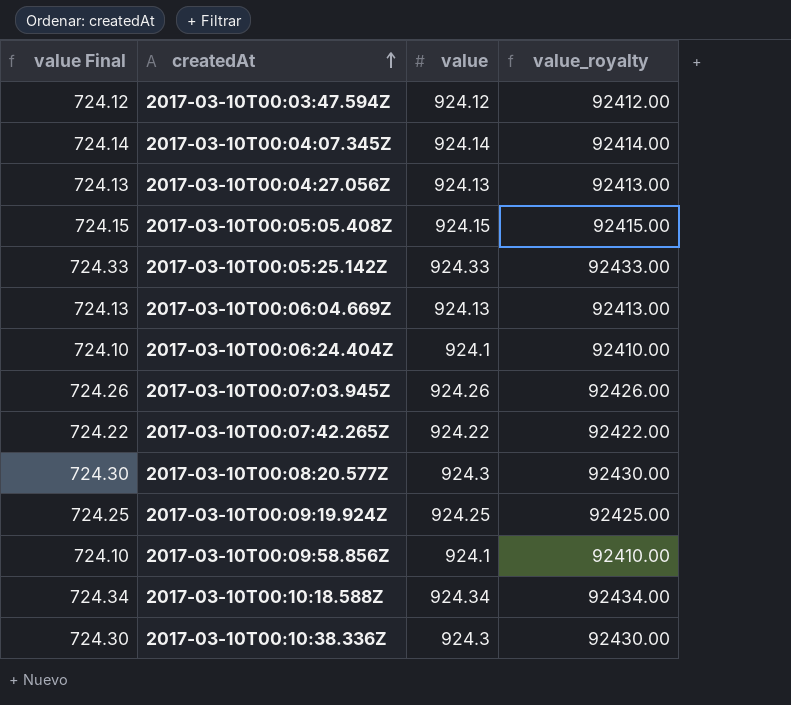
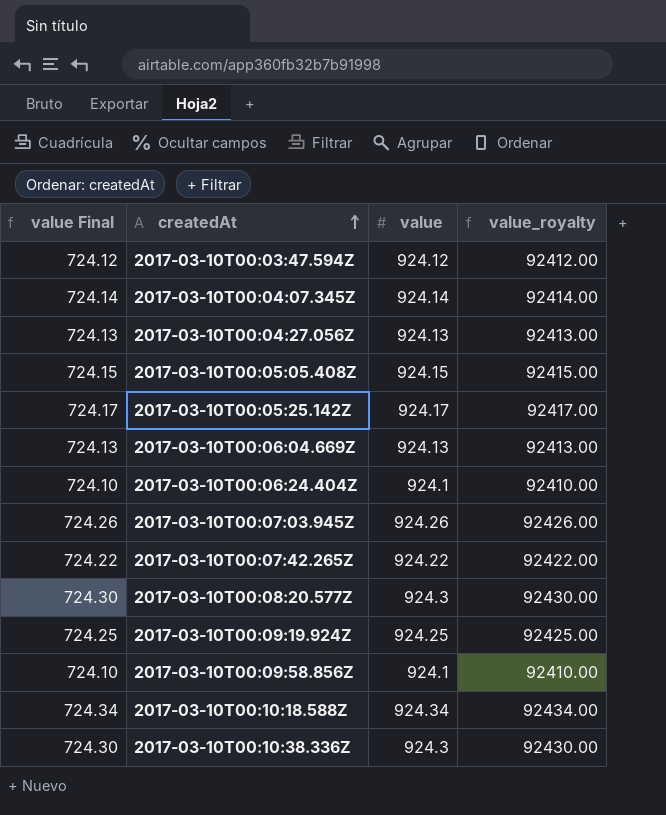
2017-03-10T00:05:25.142Z | value Final: 724.33 -> 724.17
2017-03-10T00:05:25.142Z | value: 924.33 -> 924.17
2017-03-10T00:05:25.142Z | value_royalty: 92433.00 -> 92417.00

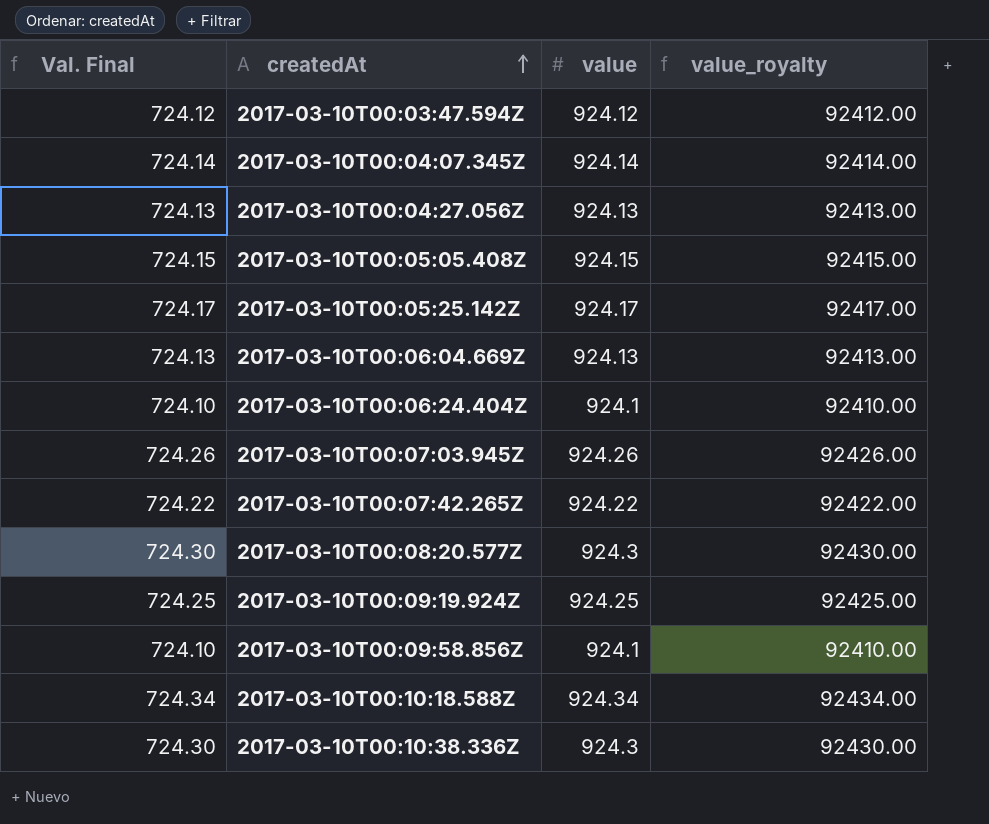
column name: value Final -> Val. Final

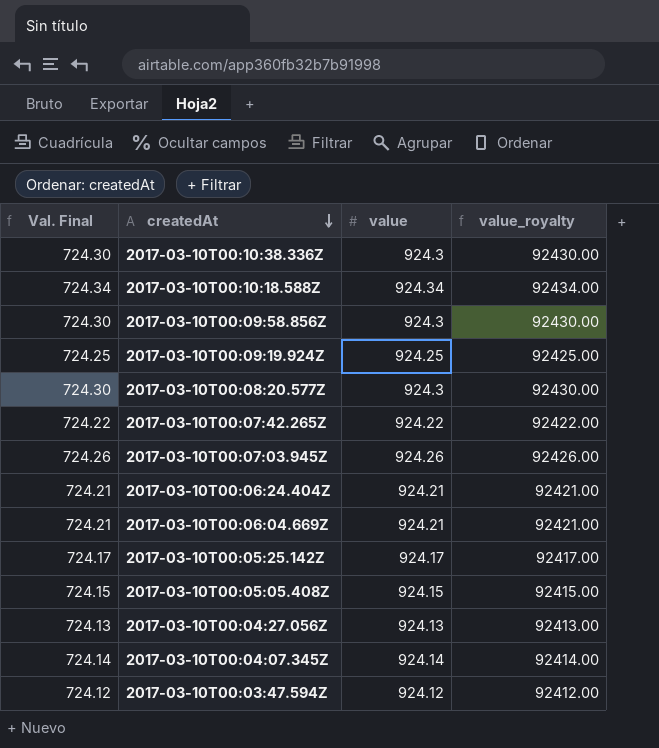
row order: createdAt ascending -> createdAt descending
2017-03-10T00:09:58.856Z | Val. Final: 724.10 -> 724.30
2017-03-10T00:09:58.856Z | value: 924.1 -> 924.3
2017-03-10T00:09:58.856Z | value_royalty: 92410.00 -> 92430.00
2017-03-10T00:06:24.404Z | Val. Final: 724.10 -> 724.21
2017-03-10T00:06:24.404Z | value: 924.1 -> 924.21
2017-03-10T00:06:24.404Z | value_royalty: 92410.00 -> 92421.00
2017-03-10T00:06:04.669Z | Val. Final: 724.13 -> 724.21
2017-03-10T00:06:04.669Z | value: 924.13 -> 924.21
2017-03-10T00:06:04.669Z | value_royalty: 92413.00 -> 92421.00

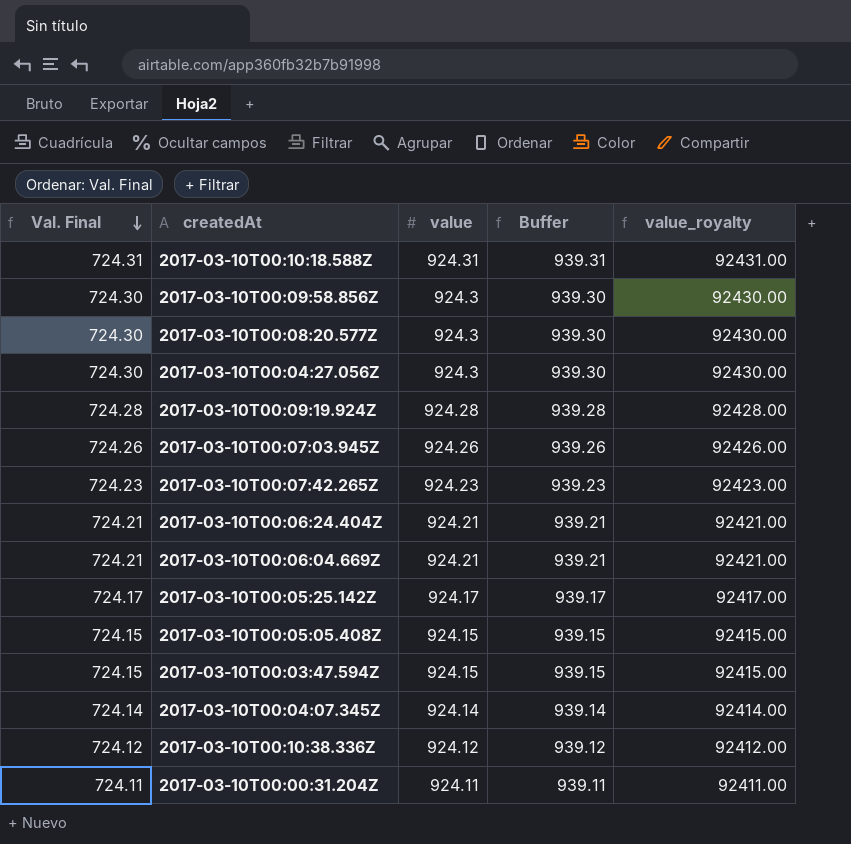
row order: createdAt descending -> Val. Final descending
column Buffer | formula: none -> [value] + 15
2017-03-10T00:10:18.588Z | Val. Final: 724.34 -> 724.31
2017-03-10T00:10:18.588Z | value: 924.34 -> 924.31
2017-03-10T00:10:18.588Z | value_royalty: 92434.00 -> 92431.00
2017-03-10T00:04:27.056Z | Val. Final: 724.13 -> 724.30
2017-03-10T00:04:27.056Z | value: 924.13 -> 924.3
2017-03-10T00:04:27.056Z | value_royalty: 92413.00 -> 92430.00
2017-03-10T00:09:19.924Z | Val. Final: 724.25 -> 724.28
2017-03-10T00:09:19.924Z | value: 924.25 -> 924.28
2017-03-10T00:09:19.924Z | value_royalty: 92425.00 -> 92428.00
2017-03-10T00:07:42.265Z | Val. Final: 724.22 -> 724.23
2017-03-10T00:07:42.265Z | value: 924.22 -> 924.23
2017-03-10T00:07:42.265Z | value_royalty: 92422.00 -> 92423.00
2017-03-10T00:03:47.594Z | Val. Final: 724.12 -> 724.15
2017-03-10T00:03:47.594Z | value: 924.12 -> 924.15
2017-03-10T00:03:47.594Z | value_royalty: 92412.00 -> 92415.00
2017-03-10T00:10:38.336Z | Val. Final: 724.30 -> 724.12
2017-03-10T00:10:38.336Z | value: 924.3 -> 924.12
2017-03-10T00:10:38.336Z | value_royalty: 92430.00 -> 92412.00
row 2017-03-10T00:00:31.204Z: none -> 724.11 | 924.11 | 939.11 | 92411.00

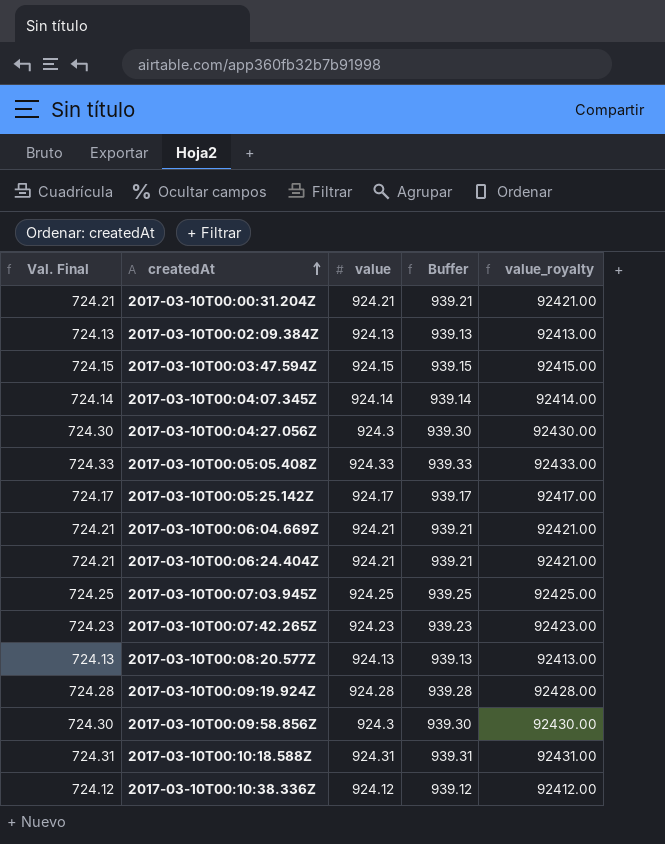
row order: Val. Final descending -> createdAt ascending
2017-03-10T00:00:31.204Z | Val. Final: 724.11 -> 724.21
2017-03-10T00:00:31.204Z | value: 924.11 -> 924.21
2017-03-10T00:00:31.204Z | Buffer: 939.11 -> 939.21
2017-03-10T00:00:31.204Z | value_royalty: 92411.00 -> 92421.00
row 2017-03-10T00:02:09.384Z: none -> 724.13 | 924.13 | 939.13 | 92413.00
2017-03-10T00:05:05.408Z | Val. Final: 724.15 -> 724.33
2017-03-10T00:05:05.408Z | value: 924.15 -> 924.33
2017-03-10T00:05:05.408Z | Buffer: 939.15 -> 939.33
2017-03-10T00:05:05.408Z | value_royalty: 92415.00 -> 92433.00
2017-03-10T00:07:03.945Z | Val. Final: 724.26 -> 724.25
2017-03-10T00:07:03.945Z | value: 924.26 -> 924.25
2017-03-10T00:07:03.945Z | Buffer: 939.26 -> 939.25
2017-03-10T00:07:03.945Z | value_royalty: 92426.00 -> 92425.00
2017-03-10T00:08:20.577Z | Val. Final: 724.30 -> 724.13
2017-03-10T00:08:20.577Z | value: 924.3 -> 924.13
2017-03-10T00:08:20.577Z | Buffer: 939.30 -> 939.13
2017-03-10T00:08:20.577Z | value_royalty: 92430.00 -> 92413.00

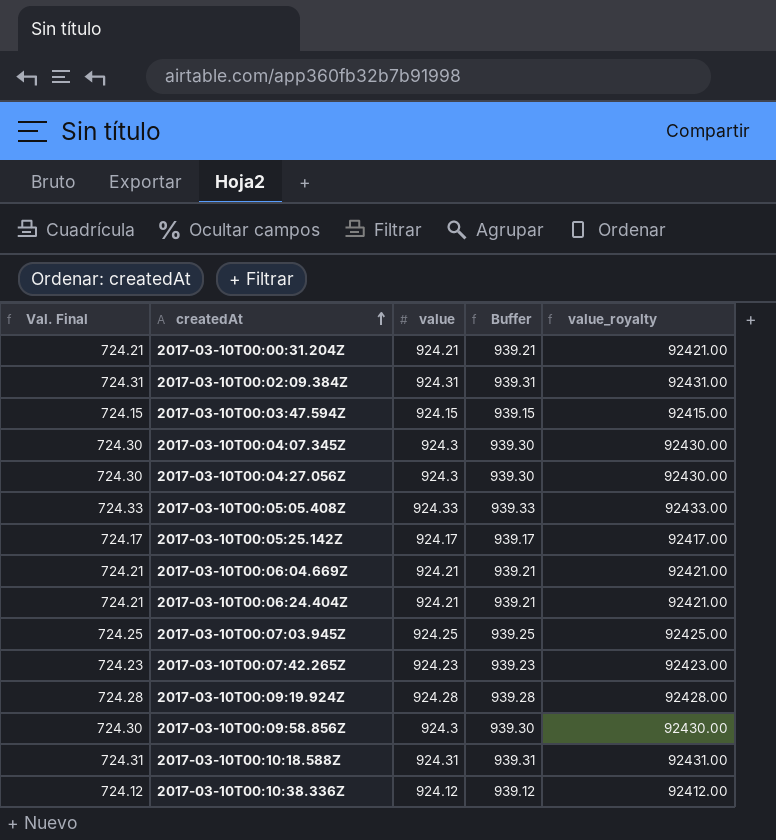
row 2017-03-10T00:08:20.577Z: 724.13 | 924.13 | 939.13 | 92413.00 -> none
2017-03-10T00:02:09.384Z | Val. Final: 724.13 -> 724.31
2017-03-10T00:02:09.384Z | value: 924.13 -> 924.31
2017-03-10T00:02:09.384Z | Buffer: 939.13 -> 939.31
2017-03-10T00:02:09.384Z | value_royalty: 92413.00 -> 92431.00
2017-03-10T00:04:07.345Z | Val. Final: 724.14 -> 724.30
2017-03-10T00:04:07.345Z | value: 924.14 -> 924.3
2017-03-10T00:04:07.345Z | Buffer: 939.14 -> 939.30
2017-03-10T00:04:07.345Z | value_royalty: 92414.00 -> 92430.00

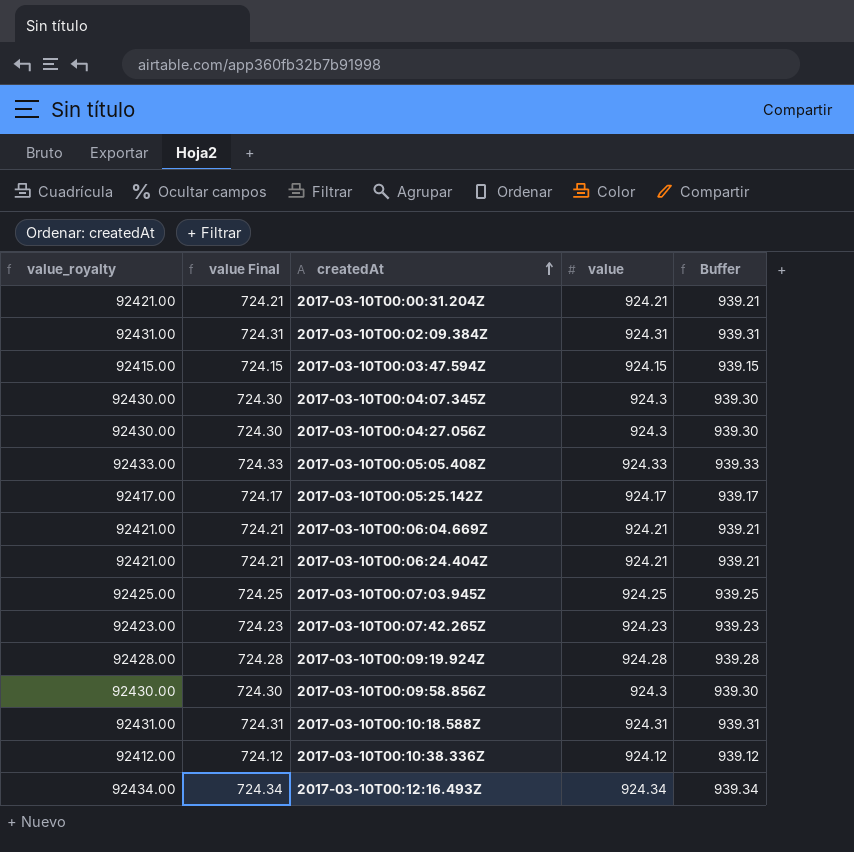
column value_royalty | position: 5 -> 1
column name: Val. Final -> value Final
row 2017-03-10T00:12:16.493Z: none -> 92434.00 | 724.34 | 924.34 | 939.34

